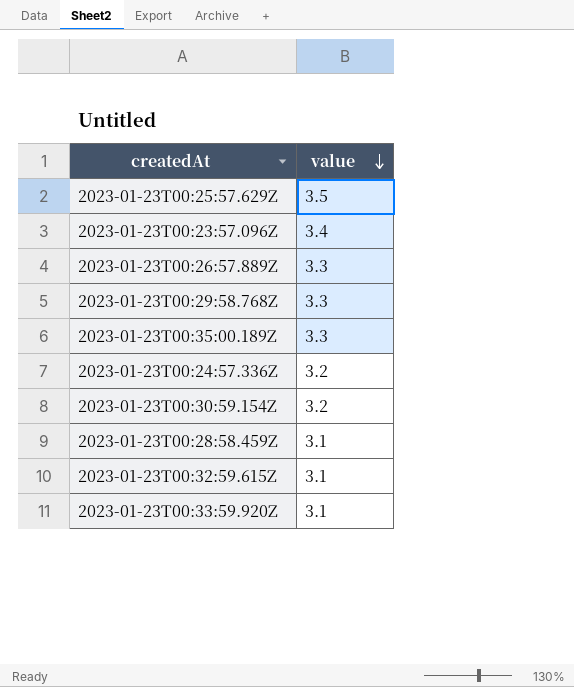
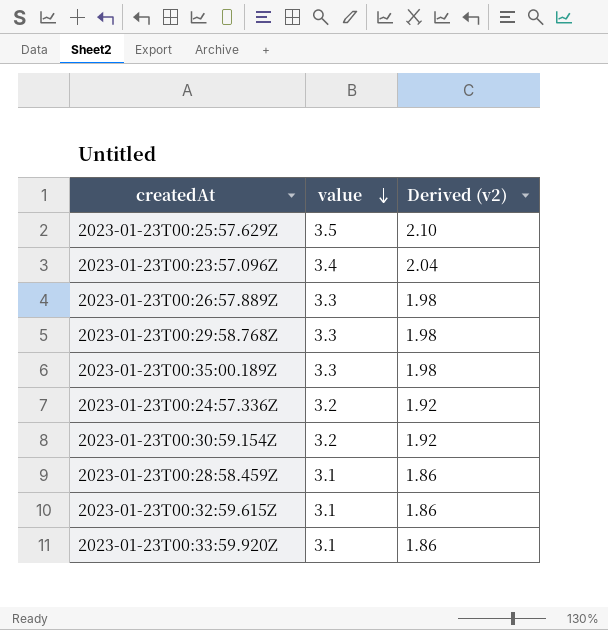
column Derived (v2) | formula: none -> [value] * 0.6

